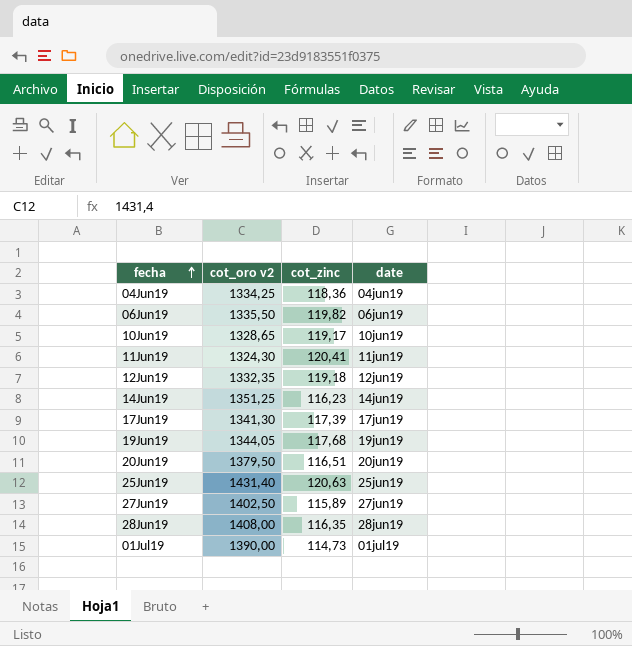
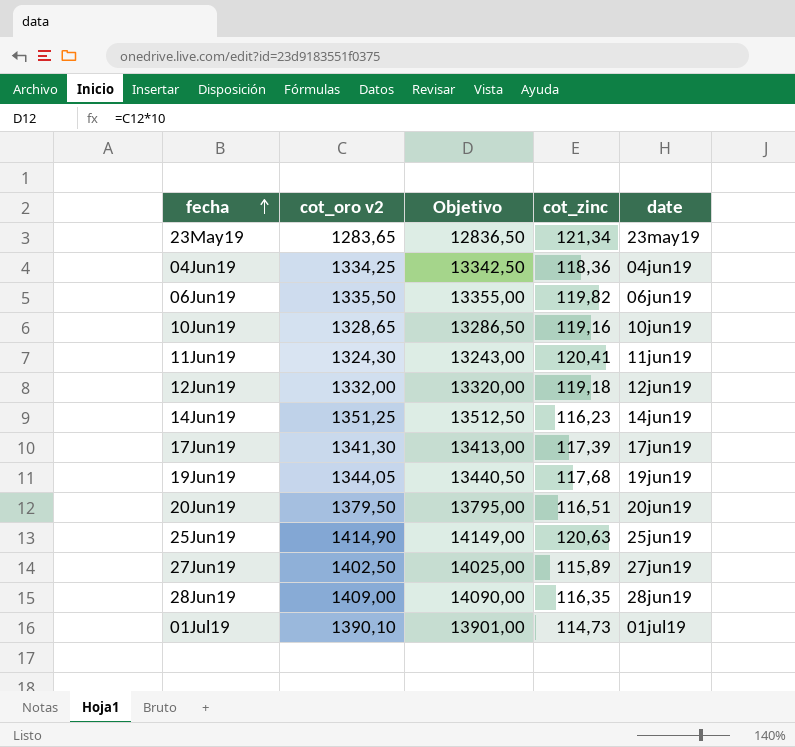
column Objetivo | formula: none -> [cot_oro v2] * 10
row 23May19: none -> 1283,65 | 12836,50 | 121,34 | 23may19
10Jun19 | cot_zinc: 119,17 -> 119,16
12Jun19 | cot_oro v2: 1332,35 -> 1332,00
25Jun19 | cot_oro v2: 1431,40 -> 1414,90
28Jun19 | cot_oro v2: 1408,00 -> 1409,00
01Jul19 | cot_oro v2: 1390,00 -> 1390,10

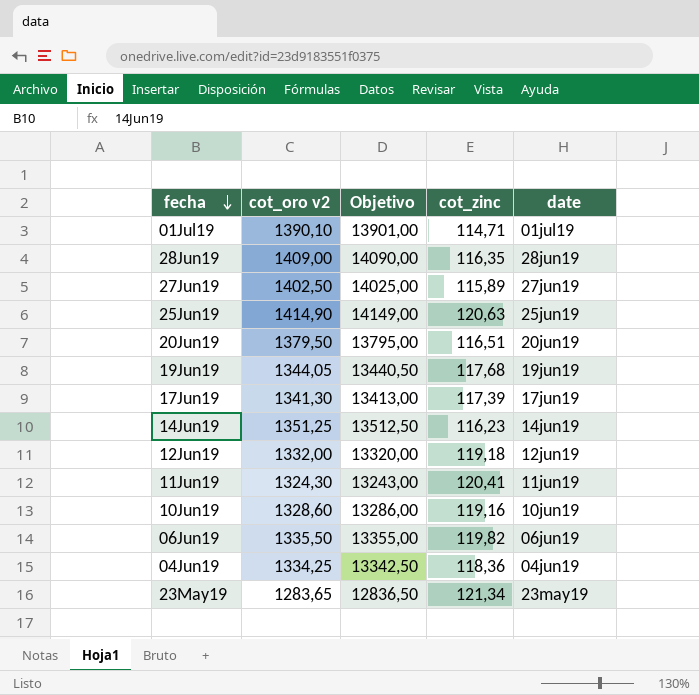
row order: fecha ascending -> fecha descending
01Jul19 | cot_zinc: 114,73 -> 114,71
10Jun19 | cot_oro v2: 1328,65 -> 1328,60
10Jun19 | Objetivo: 13286,50 -> 13286,00

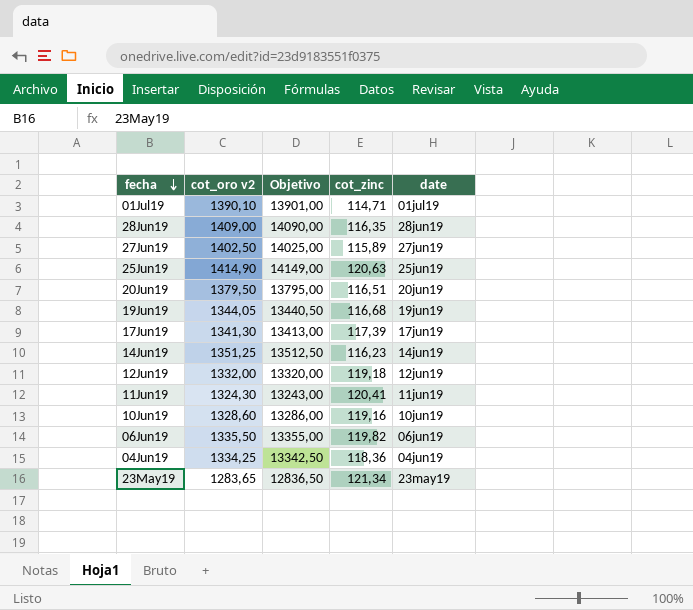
19Jun19 | cot_zinc: 117,68 -> 116,68

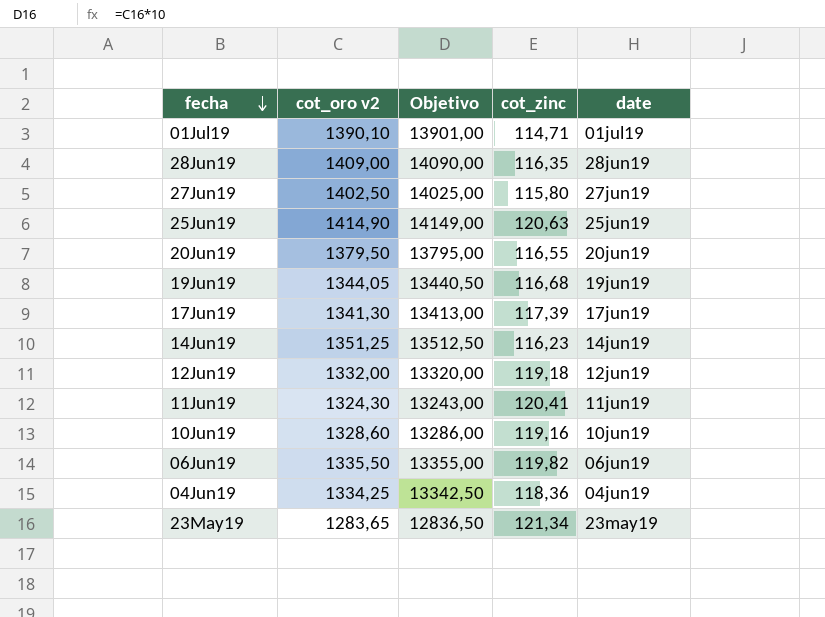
27Jun19 | cot_zinc: 115,89 -> 115,80
20Jun19 | cot_zinc: 116,51 -> 116,55

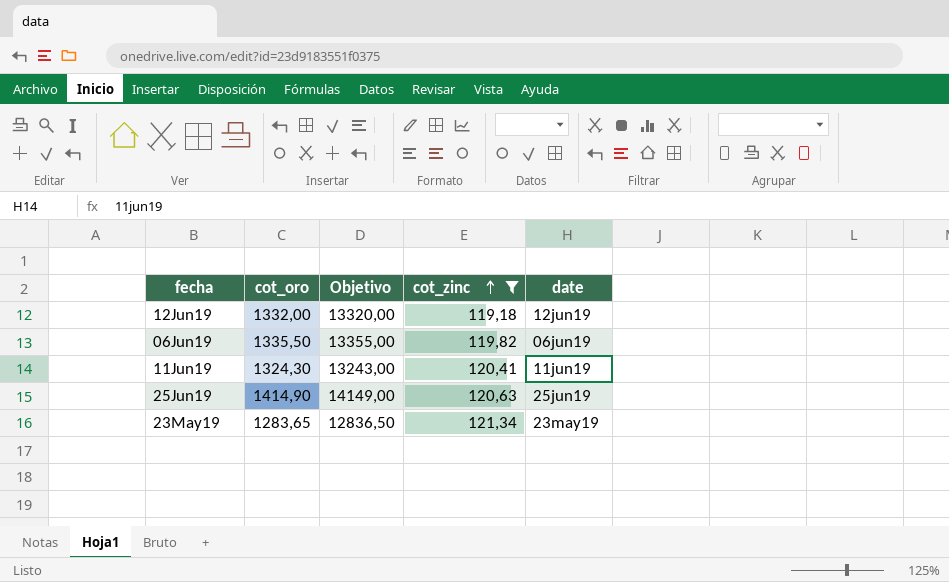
filter: none -> cot_zinc >= 119,18
row order: fecha descending -> cot_zinc ascending
column name: cot_oro v2 -> cot_oro

